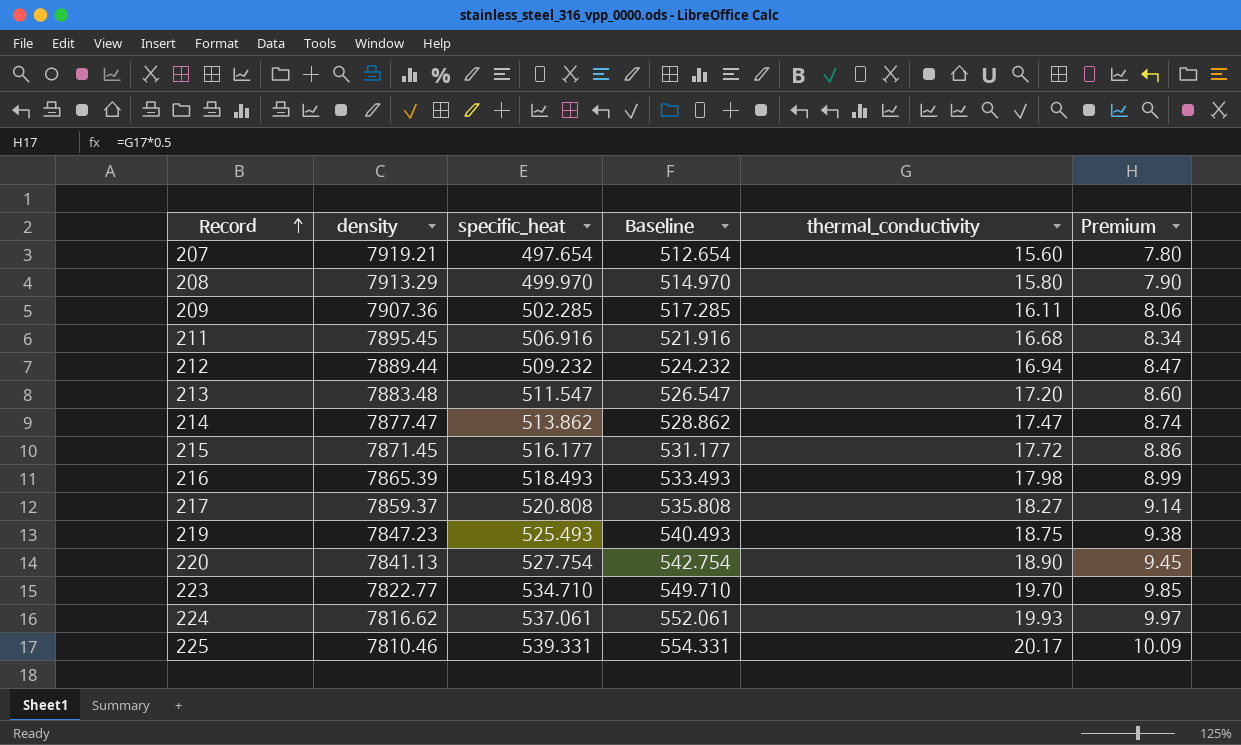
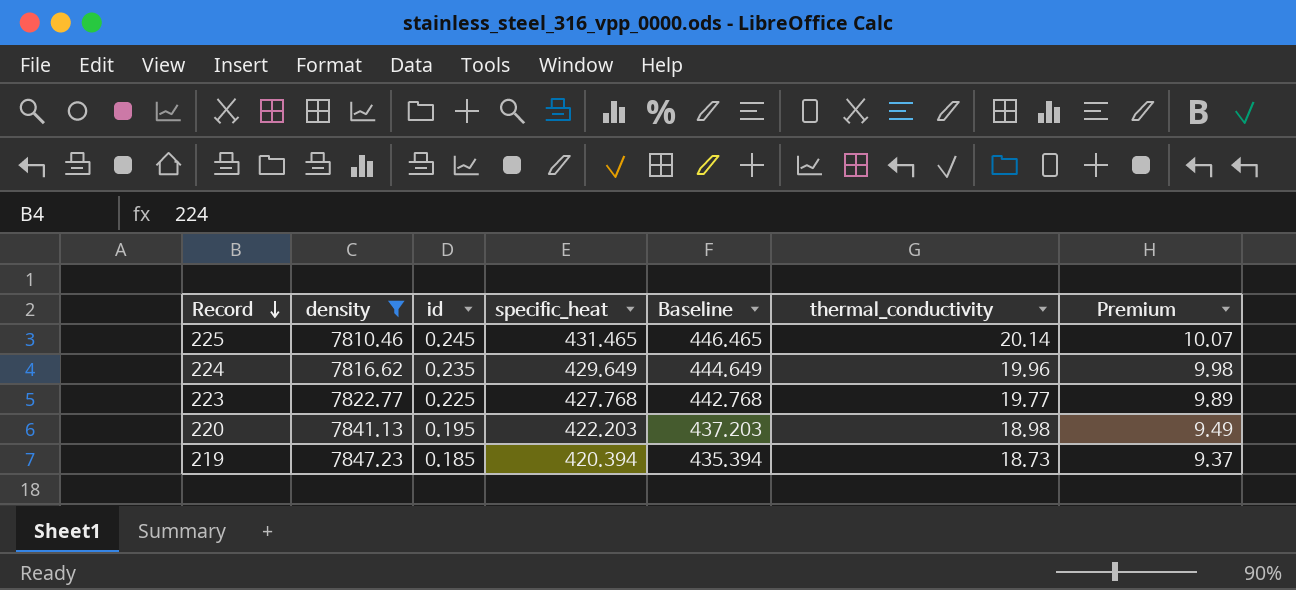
filter: none -> density <= 7847.23
row order: Record ascending -> Record descending
column id | position: none -> 3
225 | specific_heat: 539.331 -> 431.465
225 | Baseline: 554.331 -> 446.465
225 | thermal_conductivity: 20.17 -> 20.14
225 | Premium: 10.09 -> 10.07
224 | specific_heat: 537.061 -> 429.649
224 | Baseline: 552.061 -> 444.649
224 | thermal_conductivity: 19.93 -> 19.96
224 | Premium: 9.97 -> 9.98
223 | specific_heat: 534.710 -> 427.768
223 | Baseline: 549.710 -> 442.768
223 | thermal_conductivity: 19.70 -> 19.77
223 | Premium: 9.85 -> 9.89
220 | specific_heat: 527.754 -> 422.203
220 | Baseline: 542.754 -> 437.203
220 | thermal_conductivity: 18.90 -> 18.98
220 | Premium: 9.45 -> 9.49
219 | specific_heat: 525.493 -> 420.394
219 | Baseline: 540.493 -> 435.394
219 | thermal_conductivity: 18.75 -> 18.73
219 | Premium: 9.38 -> 9.37

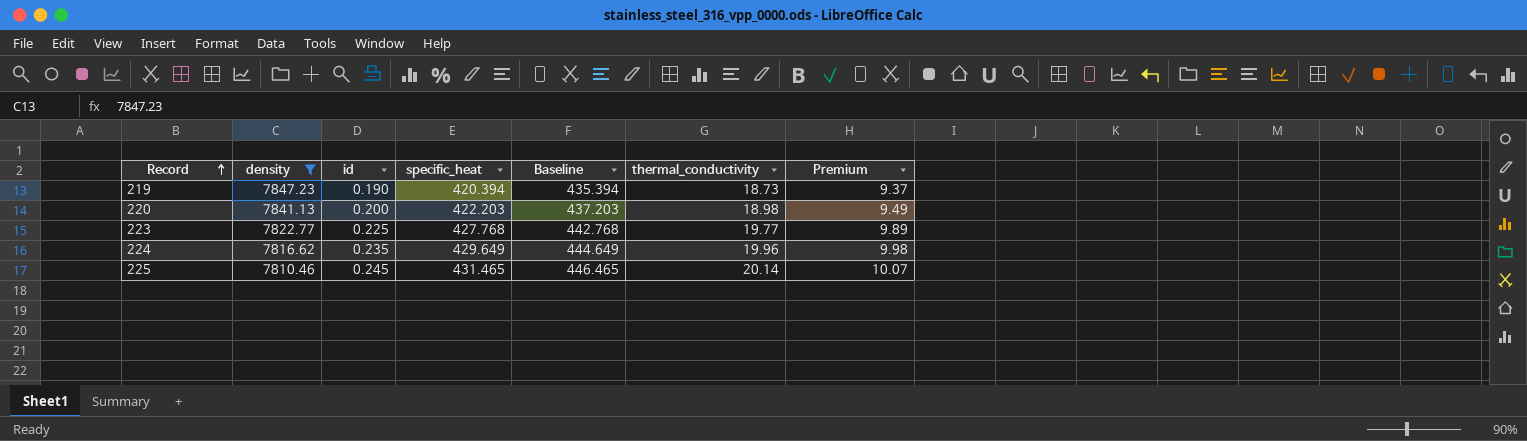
row order: Record descending -> Record ascending
219 | id: 0.185 -> 0.190
220 | id: 0.195 -> 0.200

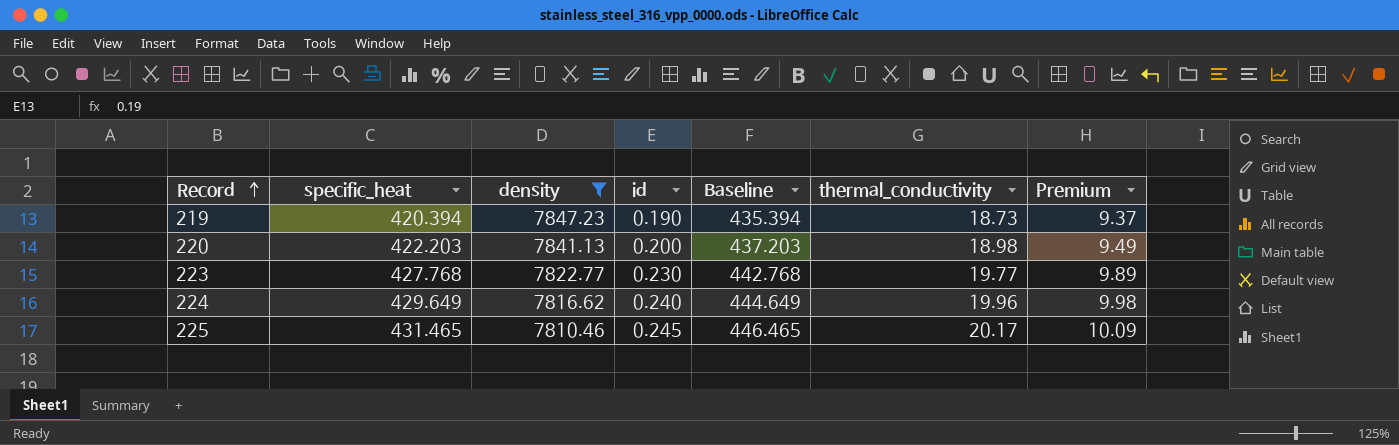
column specific_heat | position: 4 -> 2
223 | id: 0.225 -> 0.230
224 | id: 0.235 -> 0.240
225 | thermal_conductivity: 20.14 -> 20.17
225 | Premium: 10.07 -> 10.09

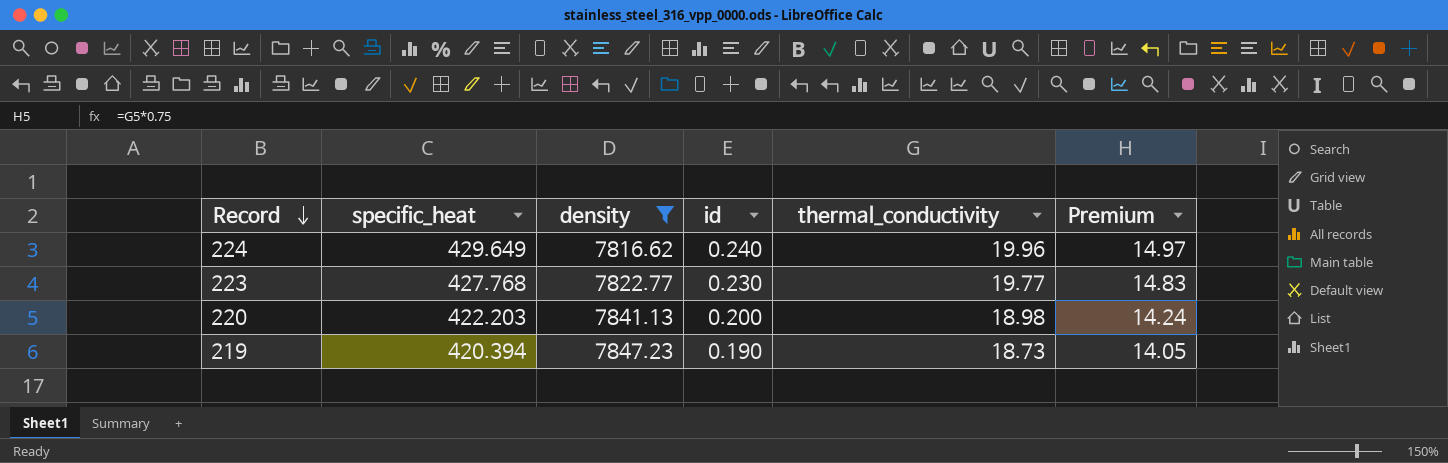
row order: Record ascending -> Record descending
column Baseline | formula: [specific_heat] + 15 -> none
column Premium | formula: [thermal_conductivity] * 0.5 -> [thermal_conductivity] * 0.75
row 225: 431.465 | 7810.46 | 0.245 | 446.465 | 20.17 | 10.09 -> none

